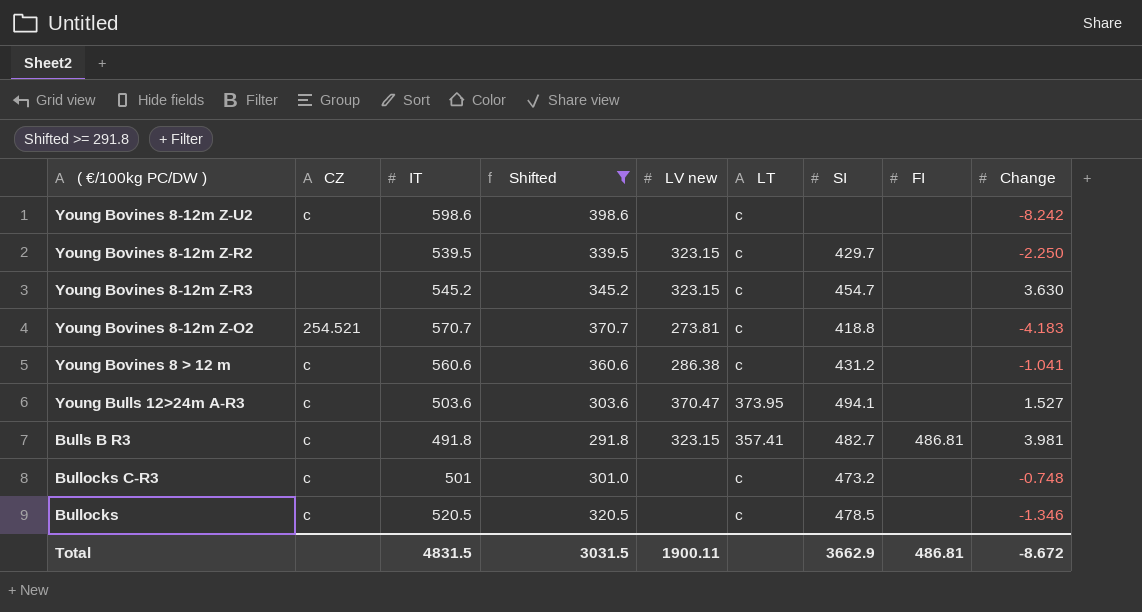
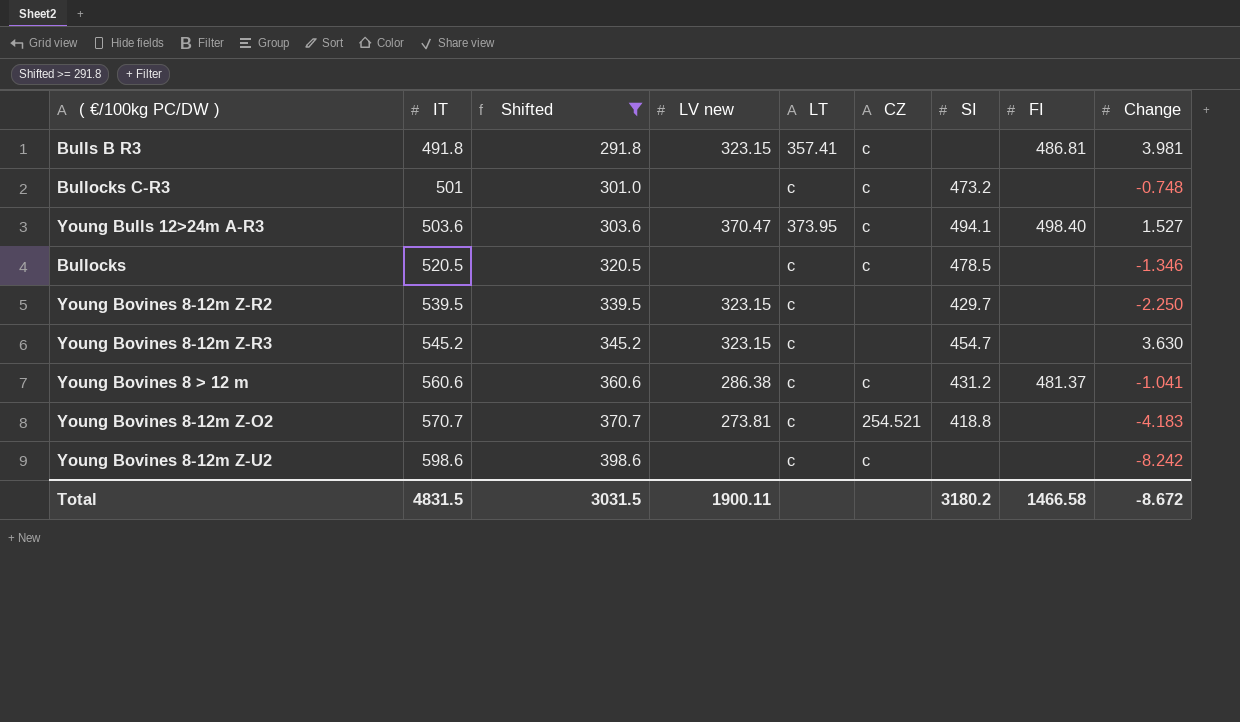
row order: none -> IT ascending
column CZ | position: 2 -> 6
Bulls B R3 | SI: 482.7 -> none
Young Bulls 12>24m A-R3 | FI: none -> 498.40
Young Bovines 8 > 12 m | FI: none -> 481.37
Total | SI: 3662.9 -> 3180.2
Total | FI: 486.81 -> 1466.58

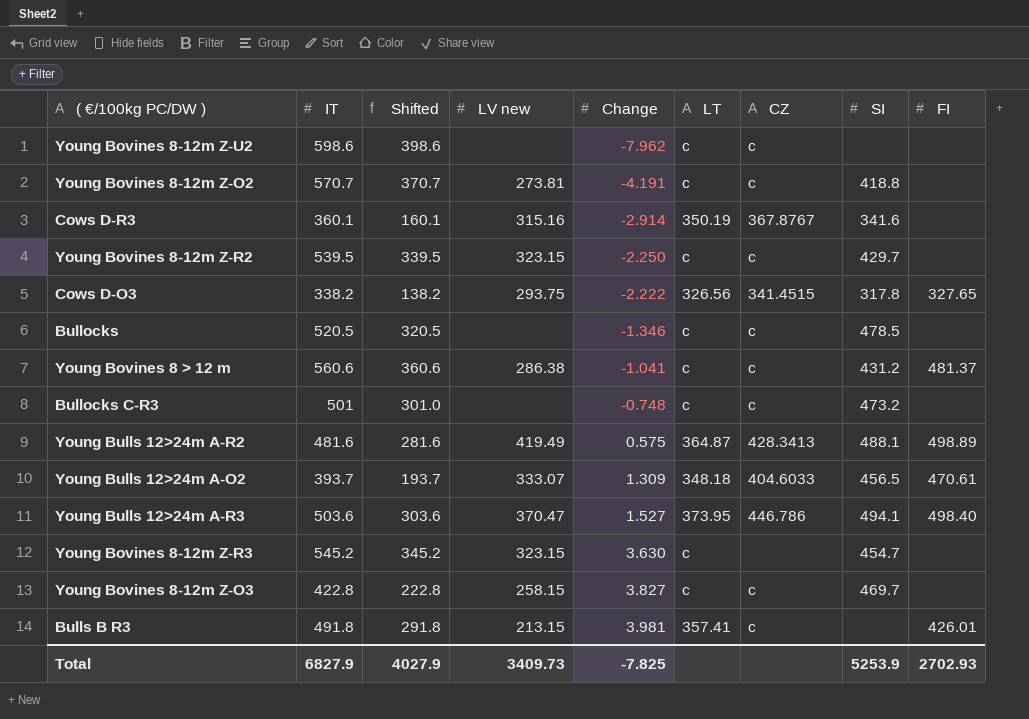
filter: Shifted >= 291.8 -> none
row order: IT ascending -> Change ascending
column Change | position: 9 -> 5
Young Bovines 8-12m Z-U2 | Change: -8.242 -> -7.962
Young Bovines 8-12m Z-O2 | Change: -4.183 -> -4.191
Young Bovines 8-12m Z-O2 | CZ: 254.521 -> c
Young Bovines 8-12m Z-R2 | CZ: none -> c
Young Bulls 12>24m A-R3 | CZ: c -> 446.786
Bulls B R3 | LV new: 323.15 -> 213.15
Bulls B R3 | FI: 486.81 -> 426.01
Total | IT: 4831.5 -> 6827.9
Total | Shifted: 3031.5 -> 4027.9
Total | LV new: 1900.11 -> 3409.73
Total | Change: -8.672 -> -7.825
Total | SI: 3180.2 -> 5253.9
Total | FI: 1466.58 -> 2702.93

